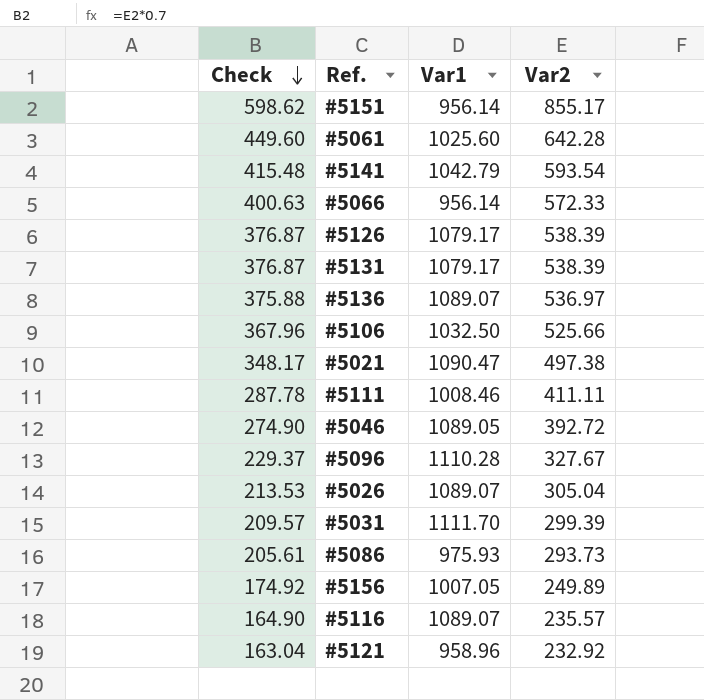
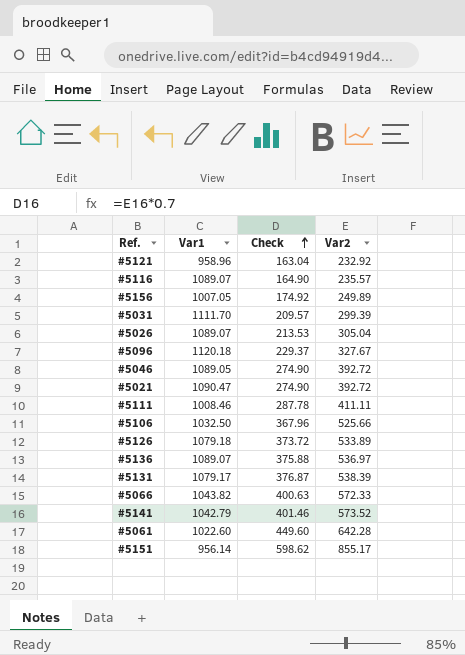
row order: Check descending -> Check ascending
column Check | position: 1 -> 3
row #5086: 205.61 | 975.93 | 293.73 -> none
#5096 | Var1: 1110.28 -> 1120.18
#5021 | Check: 348.17 -> 274.90
#5021 | Var2: 497.38 -> 392.72
#5126 | Var1: 1079.17 -> 1079.18
#5126 | Check: 376.87 -> 373.72
#5126 | Var2: 538.39 -> 533.89
#5066 | Var1: 956.14 -> 1043.82
#5141 | Check: 415.48 -> 401.46
#5141 | Var2: 593.54 -> 573.52
#5061 | Var1: 1025.60 -> 1022.60

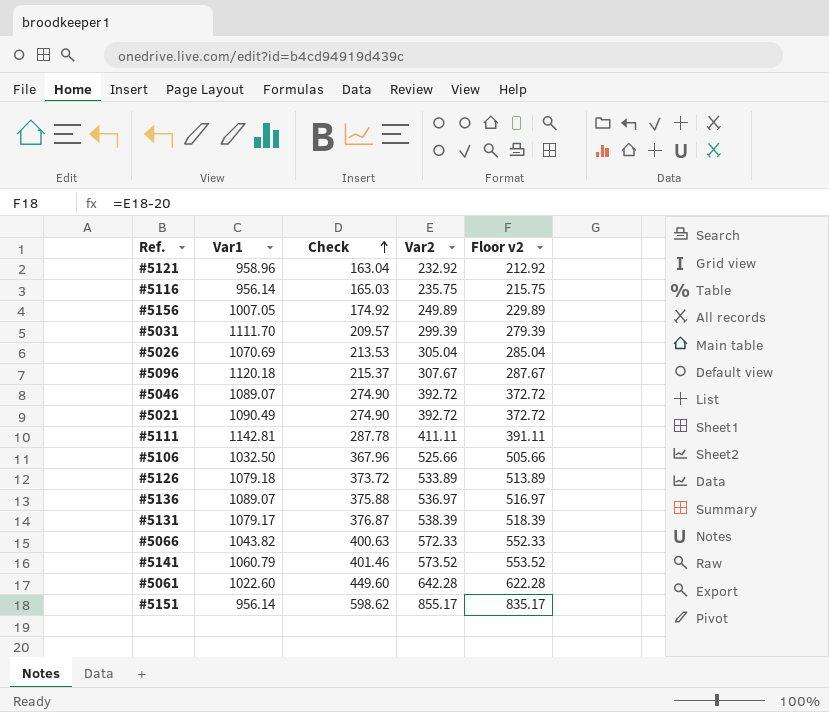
column Floor v2 | formula: none -> [Var2] - 20
#5116 | Var1: 1089.07 -> 956.14
#5116 | Check: 164.90 -> 165.03
#5116 | Var2: 235.57 -> 235.75
#5026 | Var1: 1089.07 -> 1070.69
#5096 | Check: 229.37 -> 215.37
#5096 | Var2: 327.67 -> 307.67
#5046 | Var1: 1089.05 -> 1089.07
#5021 | Var1: 1090.47 -> 1090.49
#5111 | Var1: 1008.46 -> 1142.81
#5141 | Var1: 1042.79 -> 1060.79

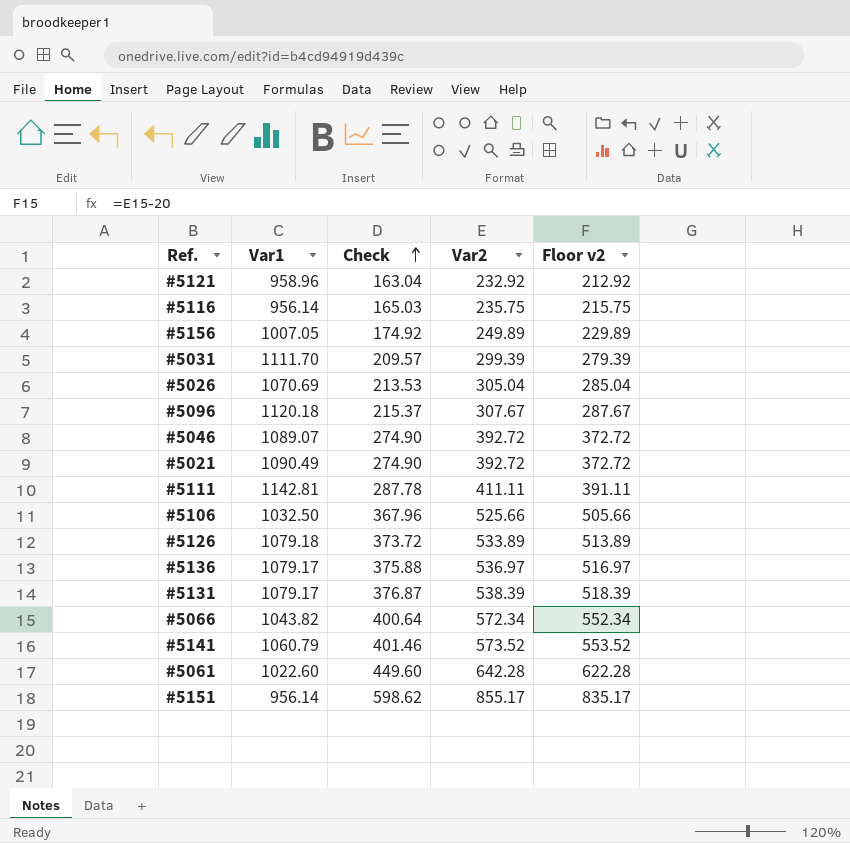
#5136 | Var1: 1089.07 -> 1079.17
#5066 | Check: 400.63 -> 400.64
#5066 | Var2: 572.33 -> 572.34
#5066 | Floor v2: 552.33 -> 552.34

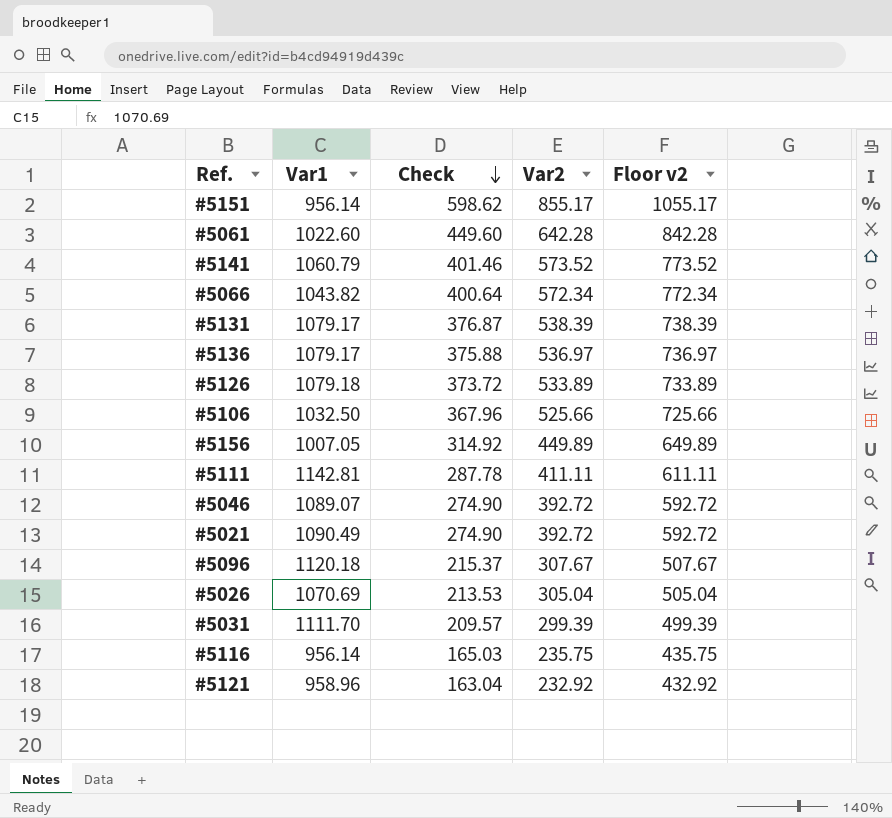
row order: Check ascending -> Check descending
column Floor v2 | formula: [Var2] - 20 -> [Var2] + 200
#5156 | Check: 174.92 -> 314.92
#5156 | Var2: 249.89 -> 449.89

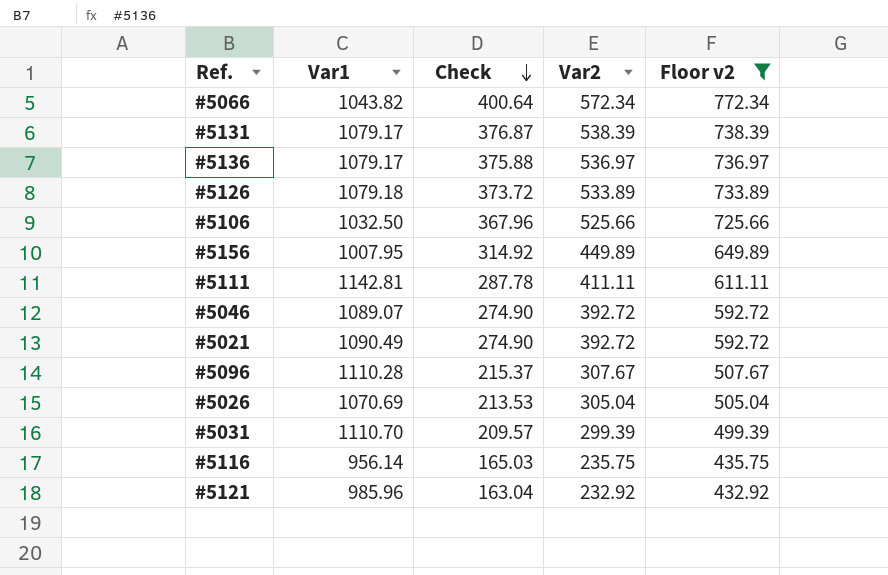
filter: none -> Floor v2 <= 772.34
#5156 | Var1: 1007.05 -> 1007.95
#5096 | Var1: 1120.18 -> 1110.28
#5031 | Var1: 1111.70 -> 1110.70
#5121 | Var1: 958.96 -> 985.96

